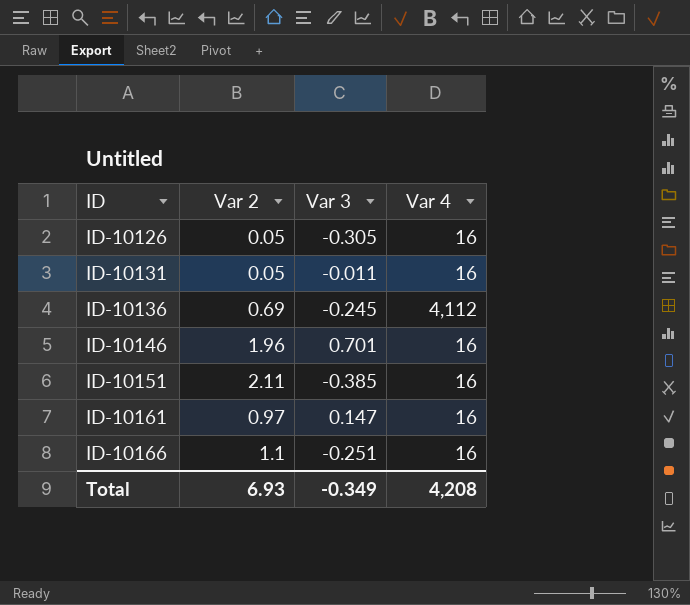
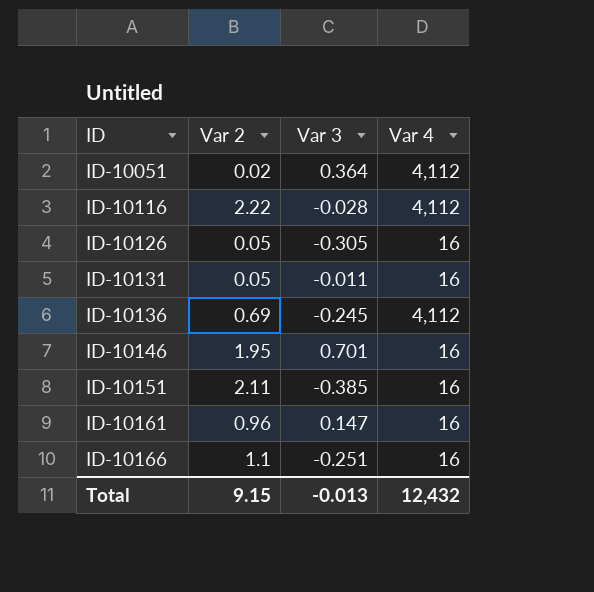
row ID-10051: none -> 0.02 | 0.364 | 4,112
row ID-10116: none -> 2.22 | -0.028 | 4,112
ID-10146 | Var 2: 1.96 -> 1.95
ID-10161 | Var 2: 0.97 -> 0.96
Total | Var 2: 6.93 -> 9.15
Total | Var 3: -0.349 -> -0.013
Total | Var 4: 4,208 -> 12,432

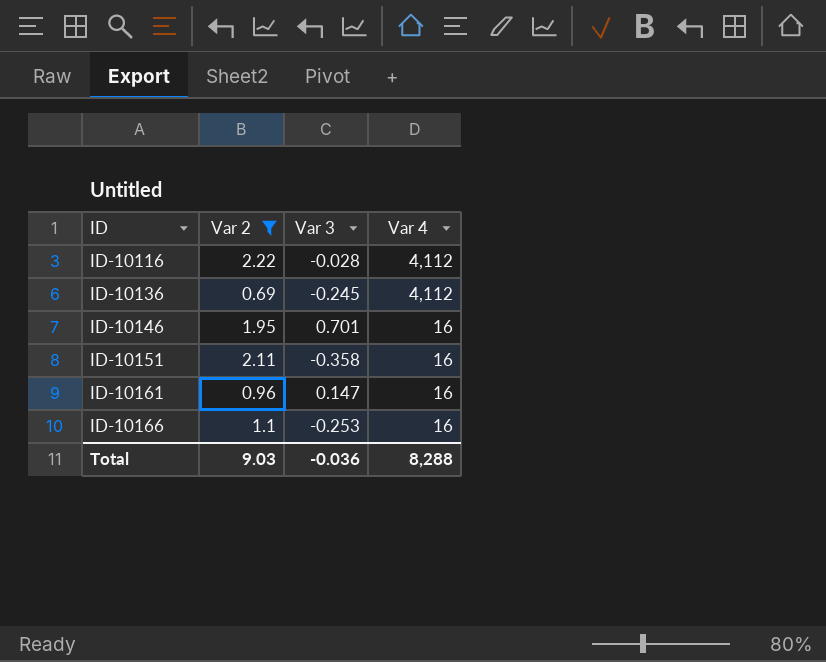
filter: none -> Var 2 >= 0.69
ID-10151 | Var 3: -0.385 -> -0.358
ID-10166 | Var 3: -0.251 -> -0.253
Total | Var 2: 9.15 -> 9.03
Total | Var 3: -0.013 -> -0.036
Total | Var 4: 12,432 -> 8,288

